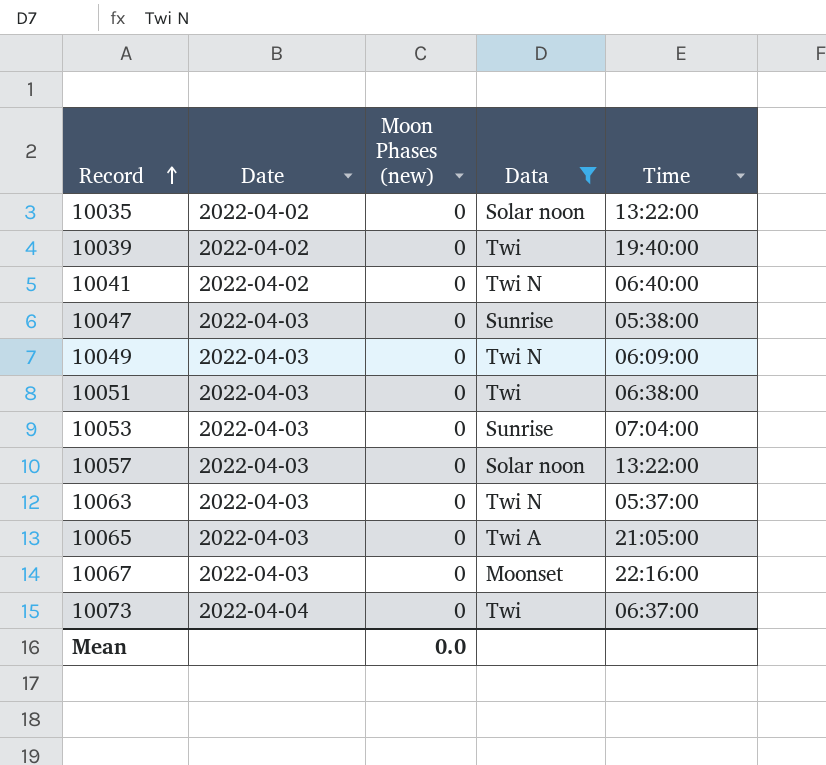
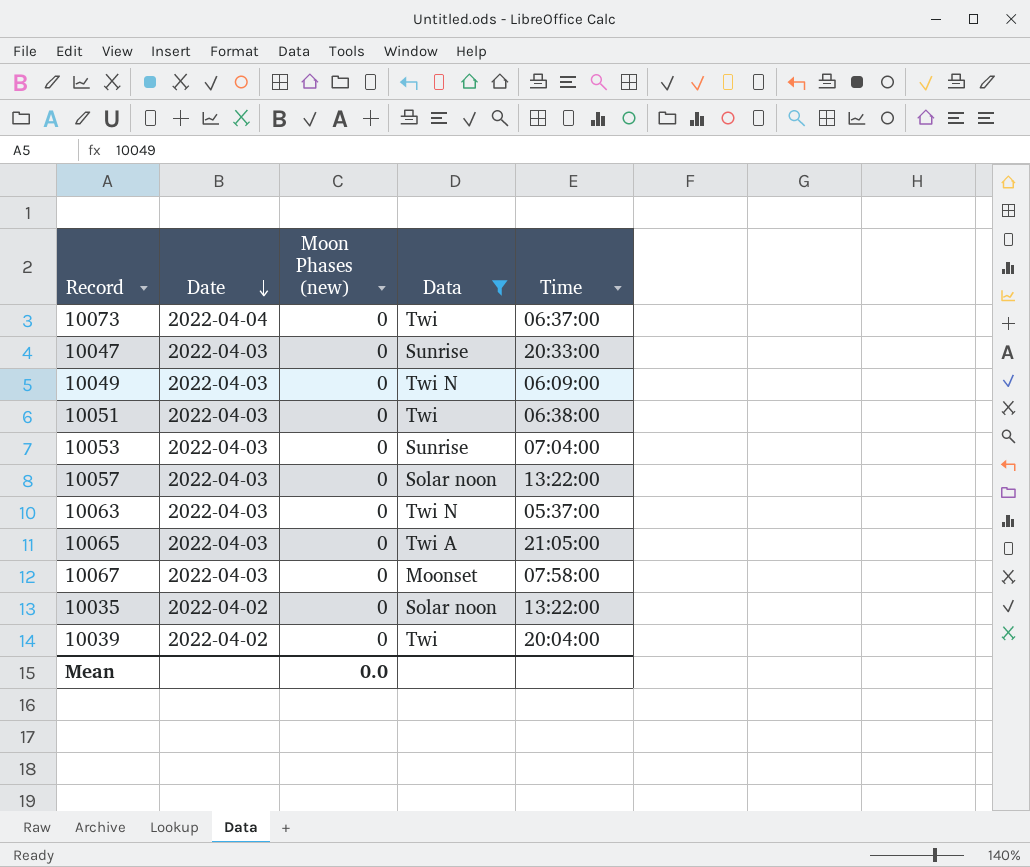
row order: Record ascending -> Date descending
row 10041: 2022-04-02 | 0 | Twi N | 06:40:00 -> none
10047 | Time: 05:38:00 -> 20:33:00
10067 | Time: 22:16:00 -> 07:58:00
10039 | Time: 19:40:00 -> 20:04:00

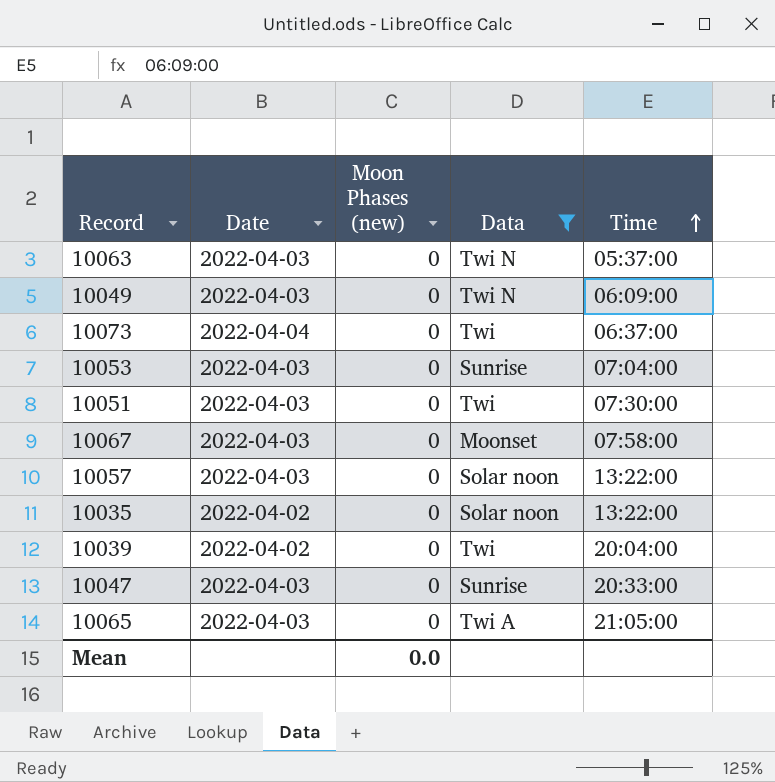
row order: Date descending -> Time ascending
10051 | Time: 06:38:00 -> 07:30:00

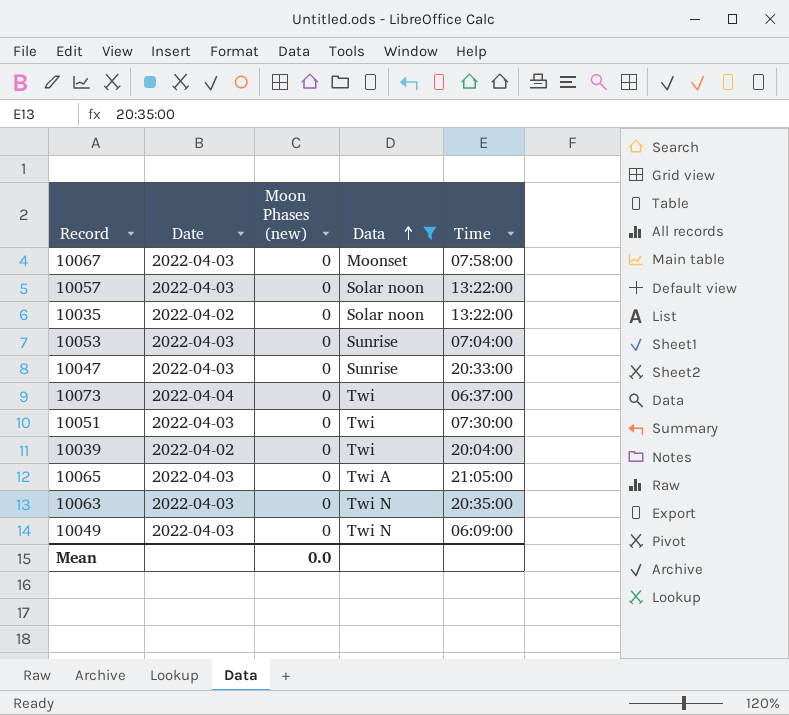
row order: Time ascending -> Data ascending
10063 | Time: 05:37:00 -> 20:35:00

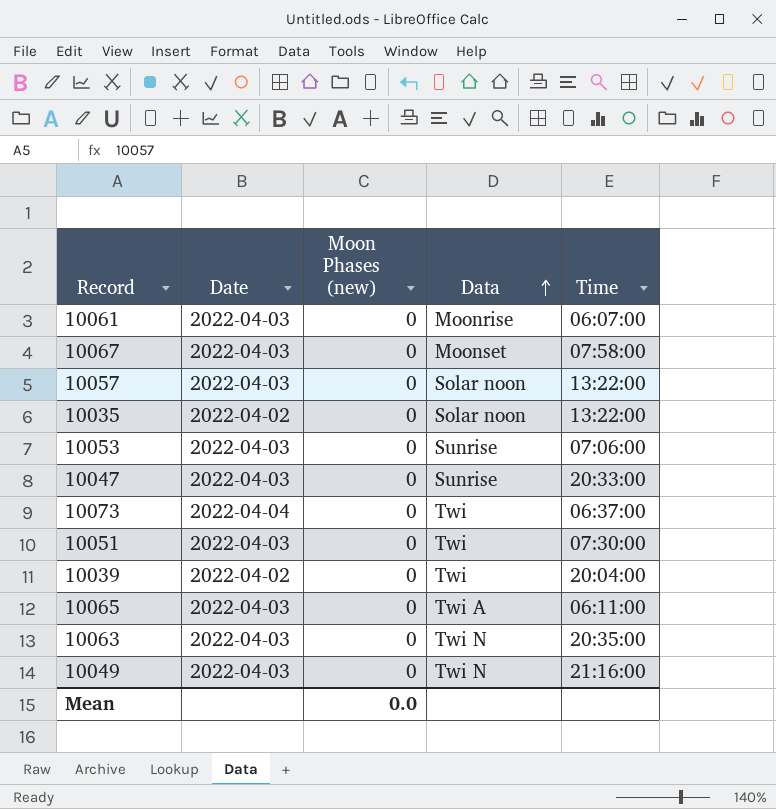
filter: Data != Moonrise -> none
10053 | Time: 07:04:00 -> 07:06:00
10065 | Time: 21:05:00 -> 06:11:00
10049 | Time: 06:09:00 -> 21:16:00

